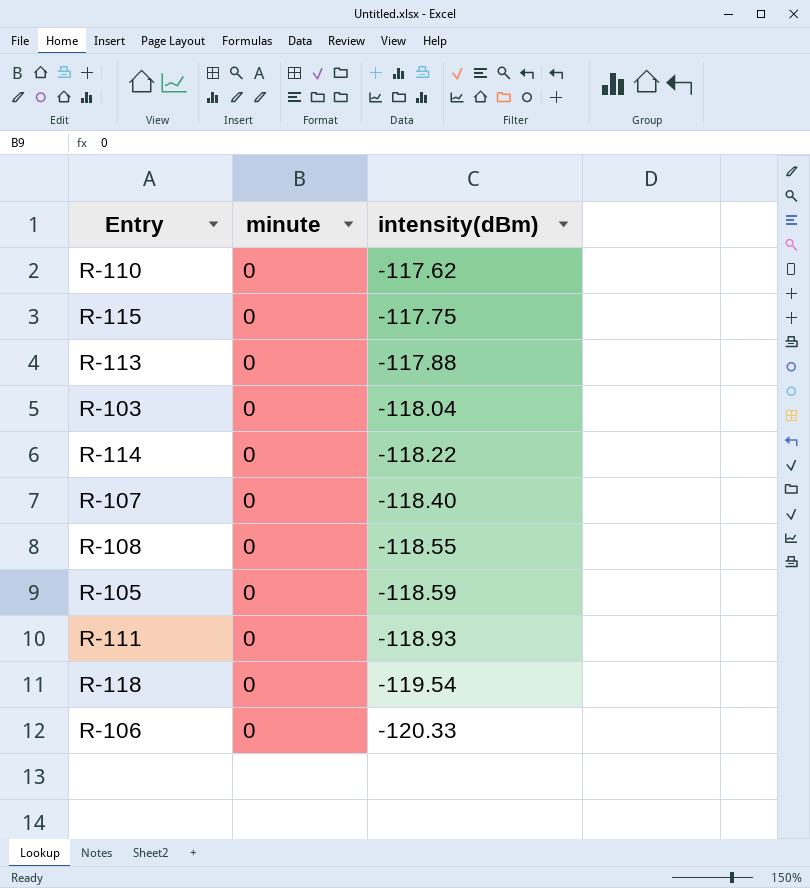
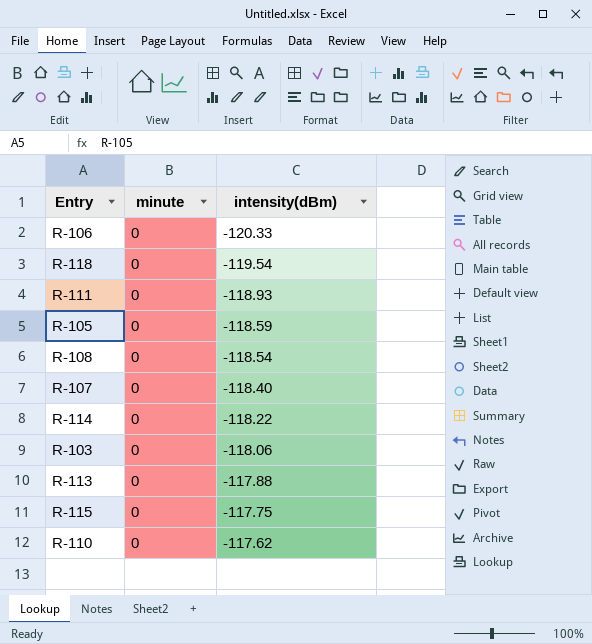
row order: intensity(dBm) descending -> intensity(dBm) ascending
R-108 | intensity(dBm): -118.55 -> -118.54
R-103 | intensity(dBm): -118.04 -> -118.06

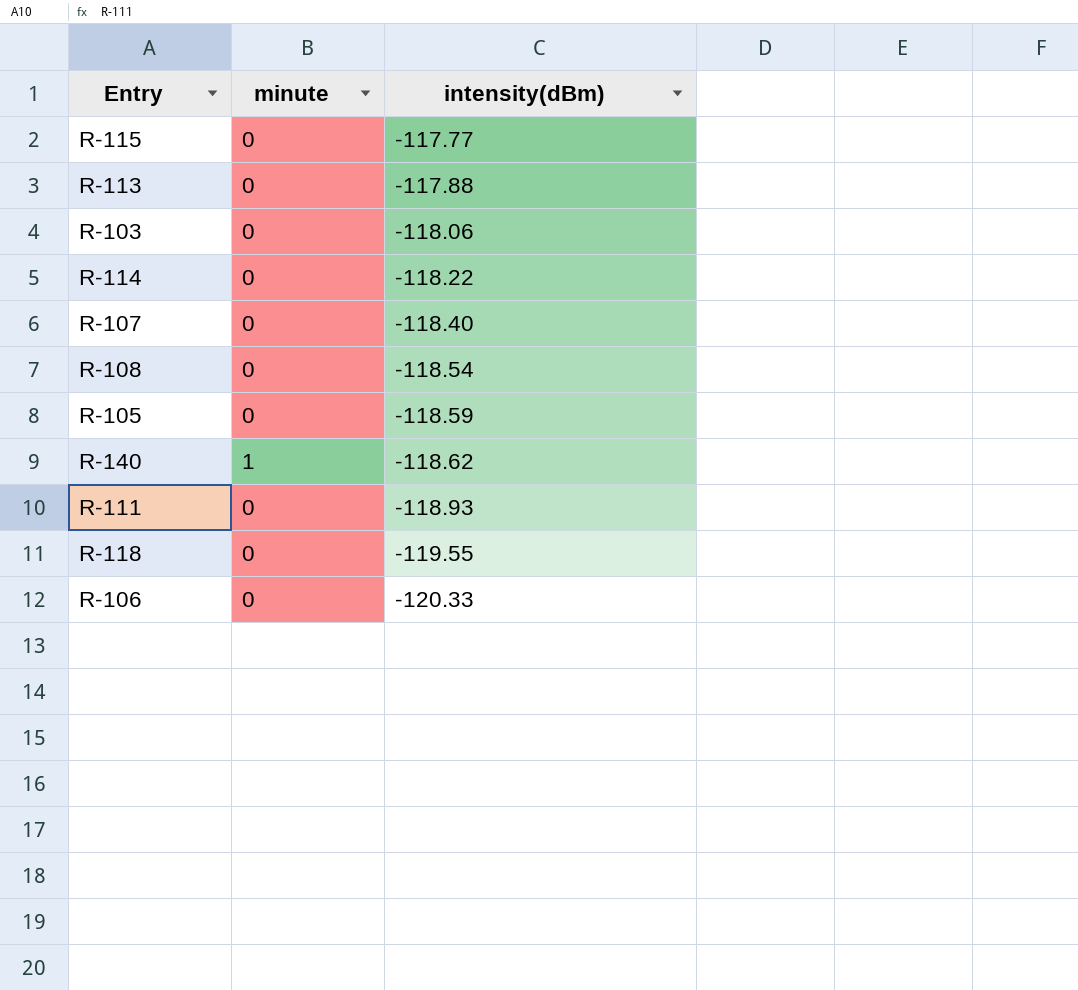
row order: intensity(dBm) ascending -> intensity(dBm) descending
row R-110: 0 | -117.62 -> none
R-115 | intensity(dBm): -117.75 -> -117.77
row R-140: none -> 1 | -118.62
R-118 | intensity(dBm): -119.54 -> -119.55

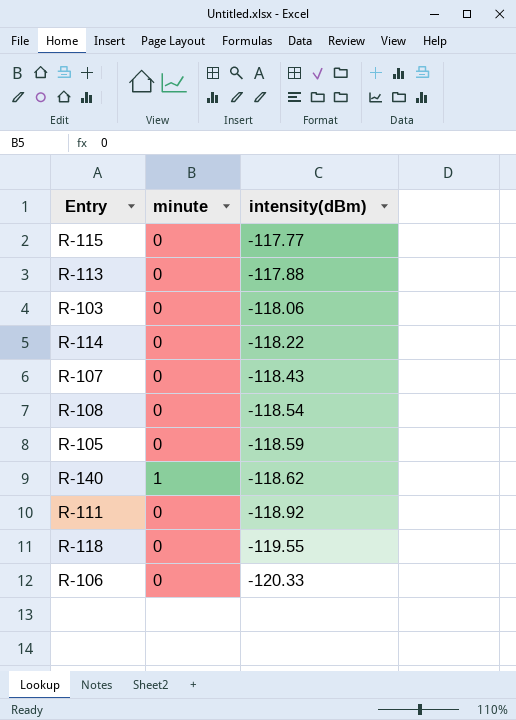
R-107 | intensity(dBm): -118.40 -> -118.43
R-111 | intensity(dBm): -118.93 -> -118.92

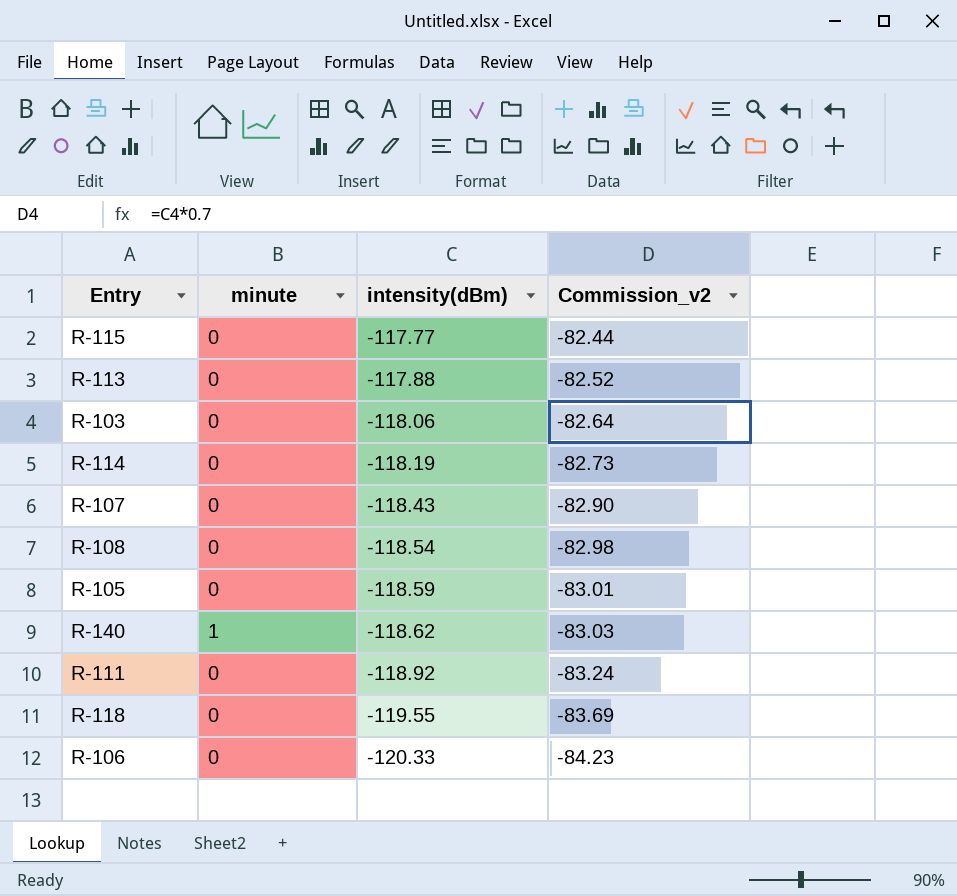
column Commission_v2 | formula: none -> [intensity(dBm)] * 0.7
R-114 | intensity(dBm): -118.22 -> -118.19

